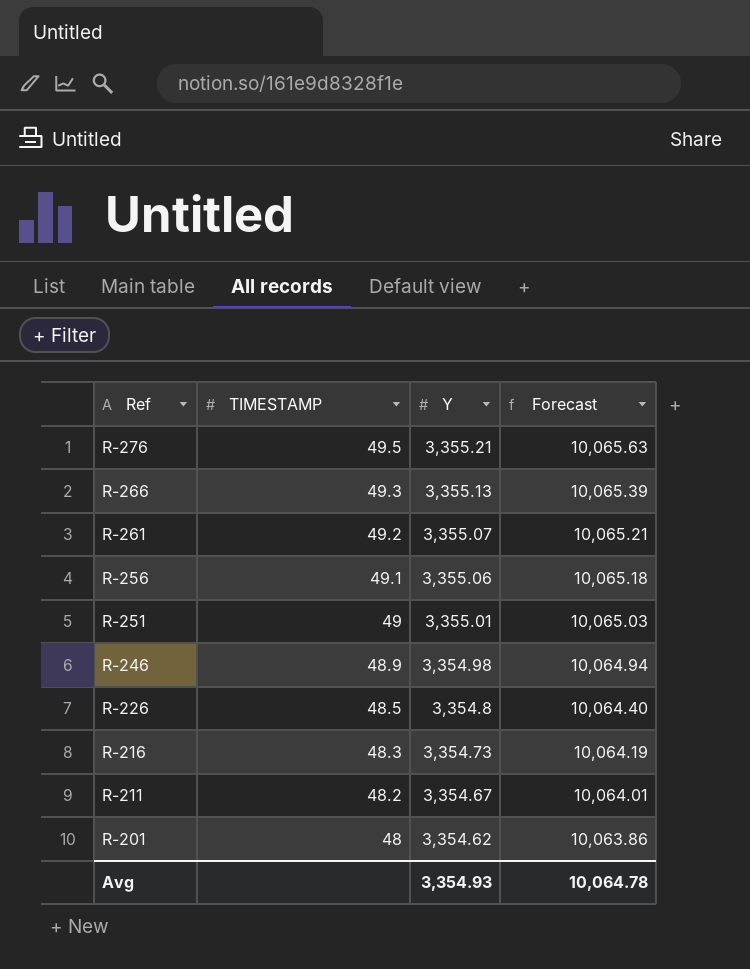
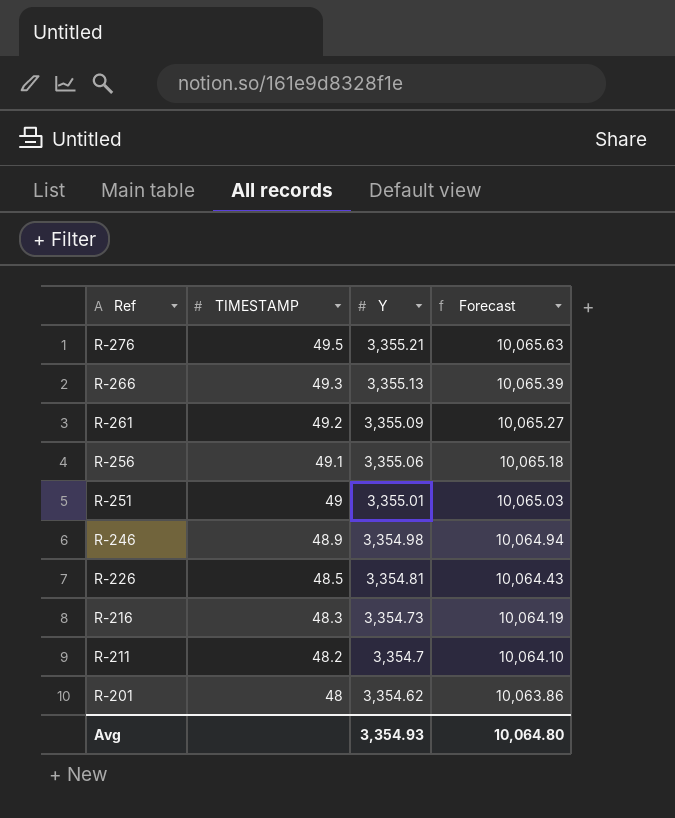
R-261 | Y: 3,355.07 -> 3,355.09
R-261 | Forecast: 10,065.21 -> 10,065.27
R-226 | Y: 3,354.8 -> 3,354.81
R-226 | Forecast: 10,064.40 -> 10,064.43
R-211 | Y: 3,354.67 -> 3,354.7
R-211 | Forecast: 10,064.01 -> 10,064.10
Avg | Forecast: 10,064.78 -> 10,064.80

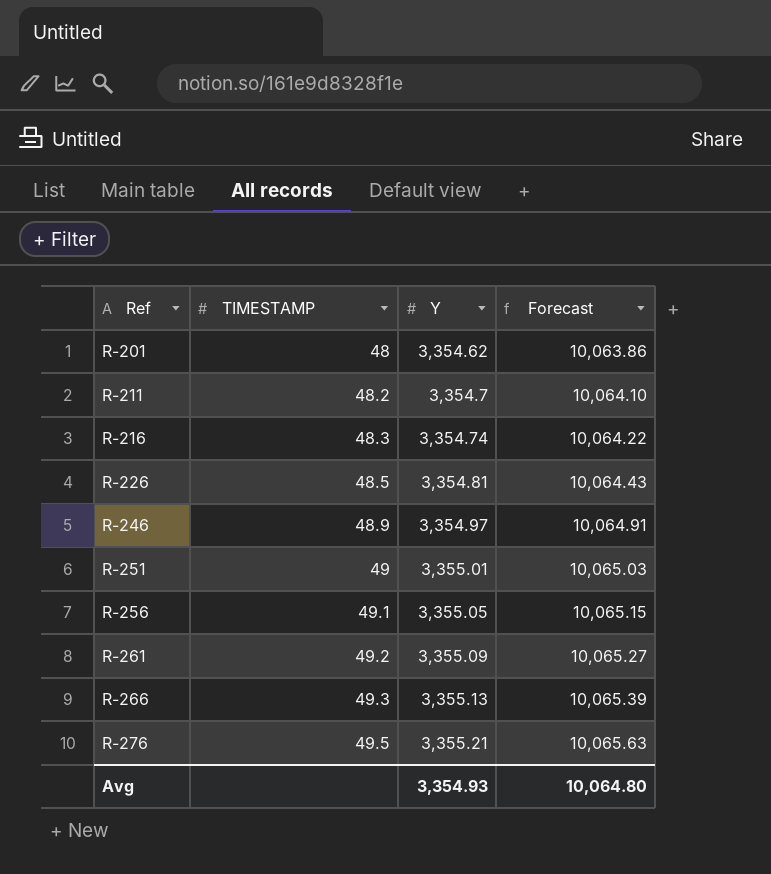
row order: Ref descending -> Ref ascending
R-216 | Y: 3,354.73 -> 3,354.74
R-216 | Forecast: 10,064.19 -> 10,064.22
R-246 | Y: 3,354.98 -> 3,354.97
R-246 | Forecast: 10,064.94 -> 10,064.91
R-256 | Y: 3,355.06 -> 3,355.05
R-256 | Forecast: 10,065.18 -> 10,065.15

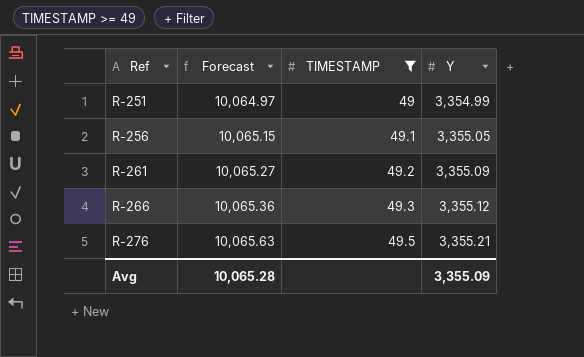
filter: none -> TIMESTAMP >= 49
column Forecast | position: 4 -> 2
R-251 | Forecast: 10,065.03 -> 10,064.97
R-251 | Y: 3,355.01 -> 3,354.99
R-266 | Forecast: 10,065.39 -> 10,065.36
R-266 | Y: 3,355.13 -> 3,355.12
Avg | Forecast: 10,064.80 -> 10,065.28
Avg | Y: 3,354.93 -> 3,355.09

